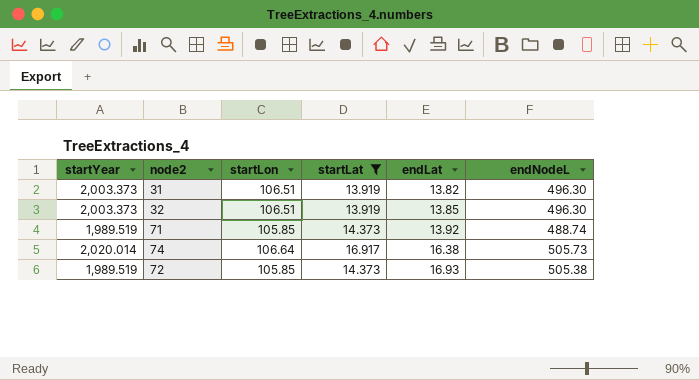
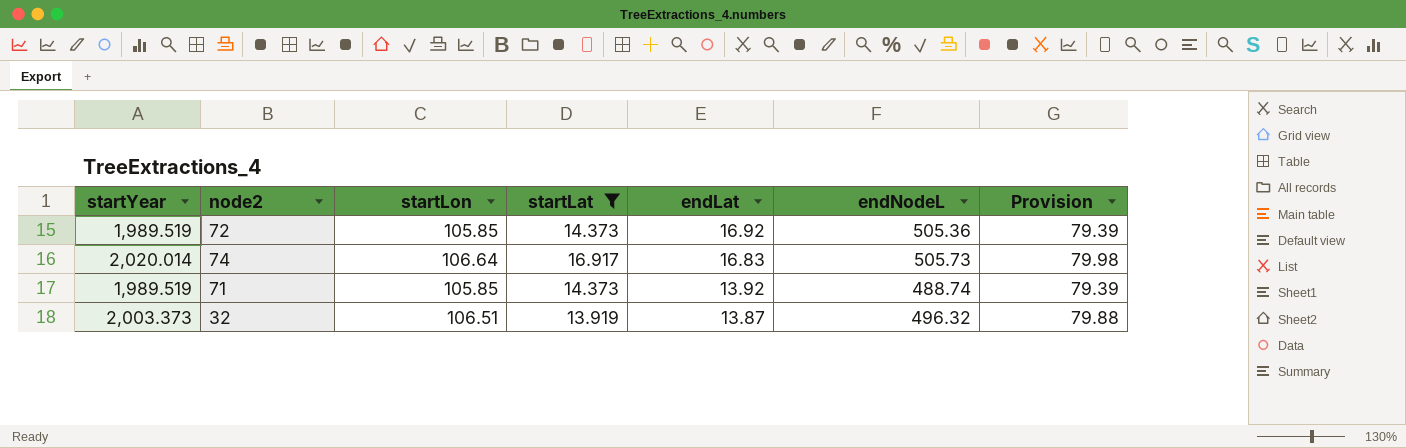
row order: endLat ascending -> endLat descending
column Provision | formula: none -> [startLon] * 0.75
row 31: 2,003.373 | 106.51 | 13.919 | 13.82 | 496.30 -> none
72 | endLat: 16.93 -> 16.92
72 | endNodeL: 505.38 -> 505.36
74 | endLat: 16.38 -> 16.83
32 | endLat: 13.85 -> 13.87
32 | endNodeL: 496.30 -> 496.32

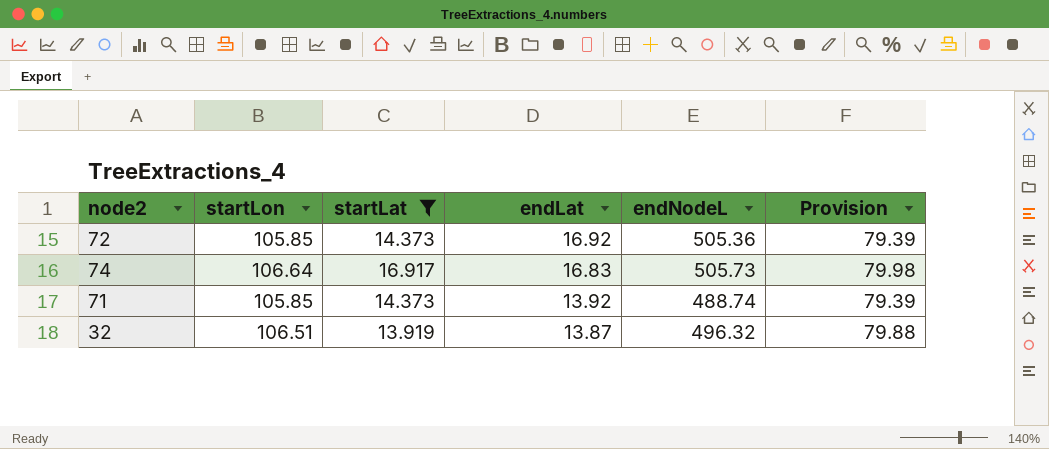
column startYear | position: 1 -> none

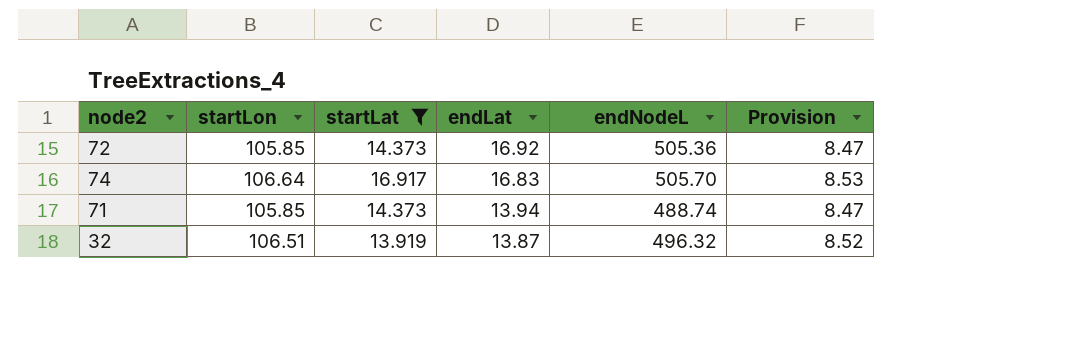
column Provision | formula: [startLon] * 0.75 -> [startLon] * 0.08
74 | endNodeL: 505.73 -> 505.70
71 | endLat: 13.92 -> 13.94

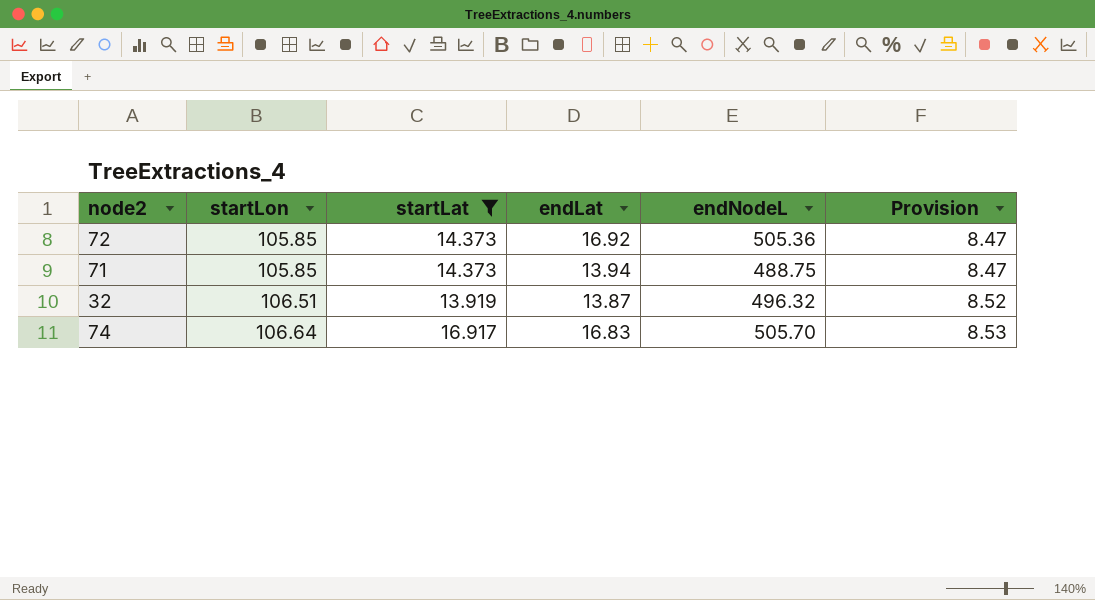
row order: endLat descending -> startLon ascending
71 | endNodeL: 488.74 -> 488.75

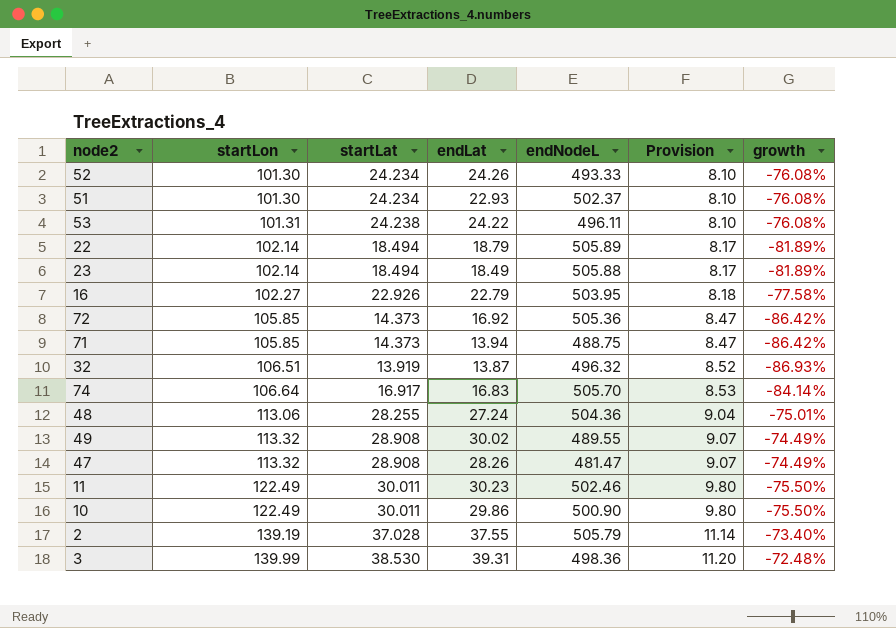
filter: startLat <= 16.917 -> none
column growth | formula: none -> ([startLat] - [startLon]) / [startLon]

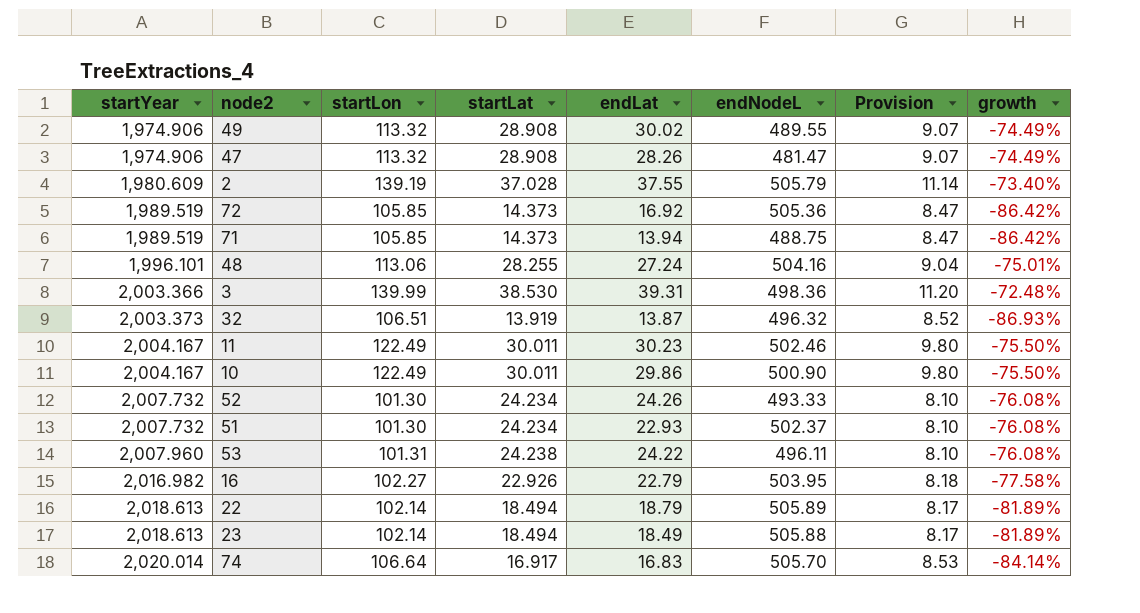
row order: startLon ascending -> startYear ascending
column startYear | position: none -> 1
48 | endNodeL: 504.36 -> 504.16

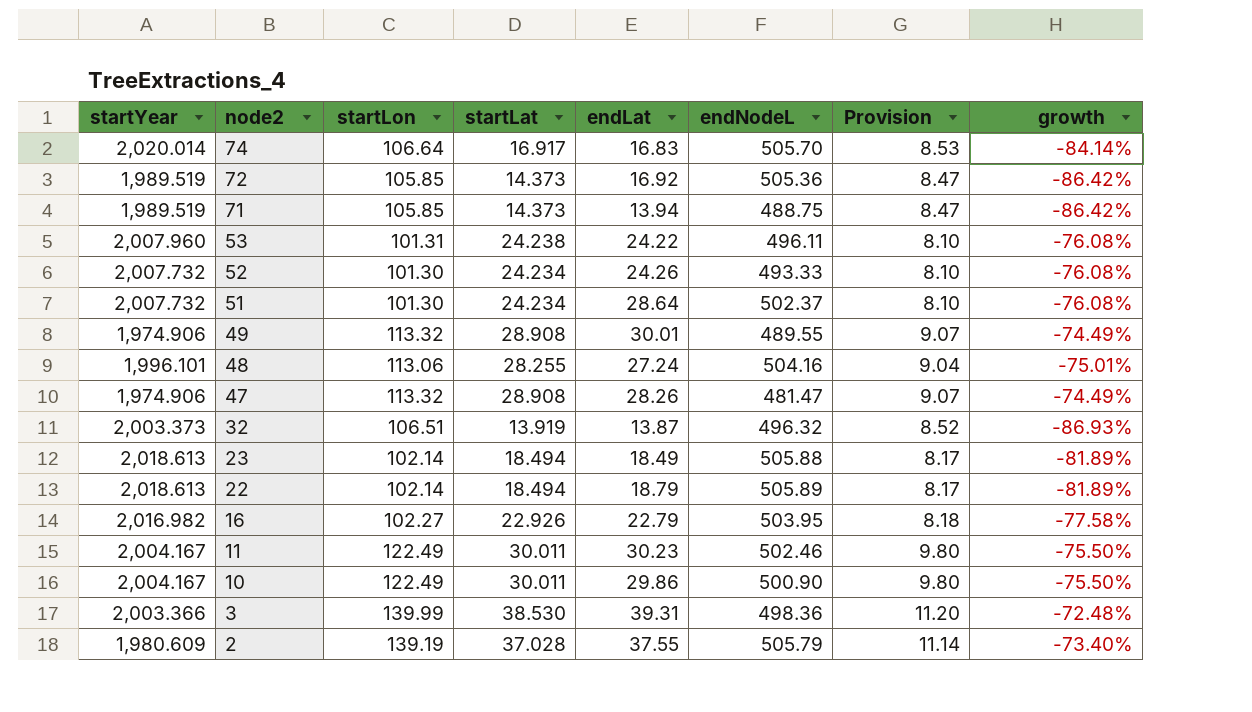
row order: startYear ascending -> node2 descending
51 | endLat: 22.93 -> 28.64
49 | endLat: 30.02 -> 30.01

